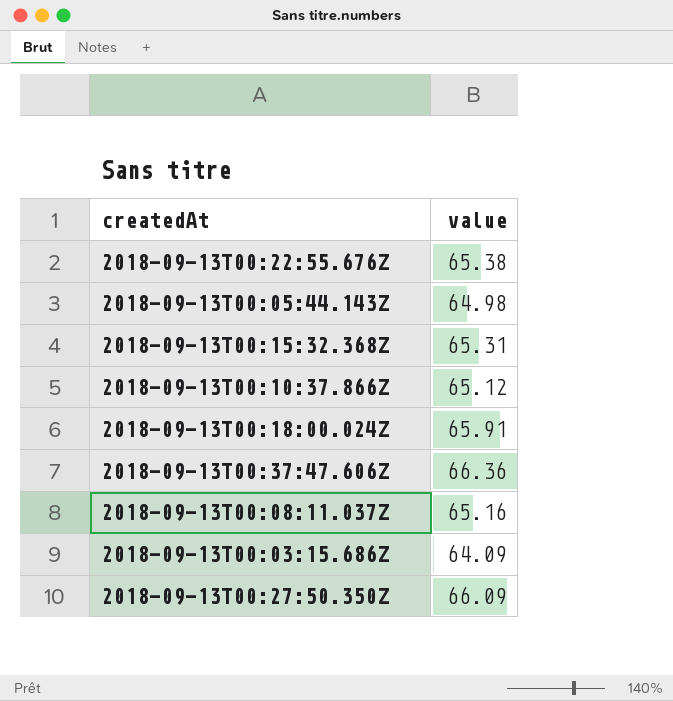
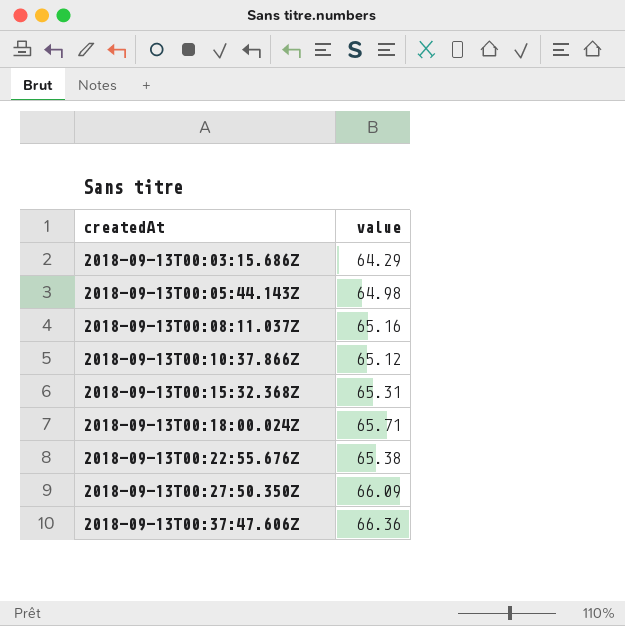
row order: none -> createdAt ascending
2018-09-13T00:03:15.686Z | value: 64.09 -> 64.29
2018-09-13T00:18:00.024Z | value: 65.91 -> 65.71

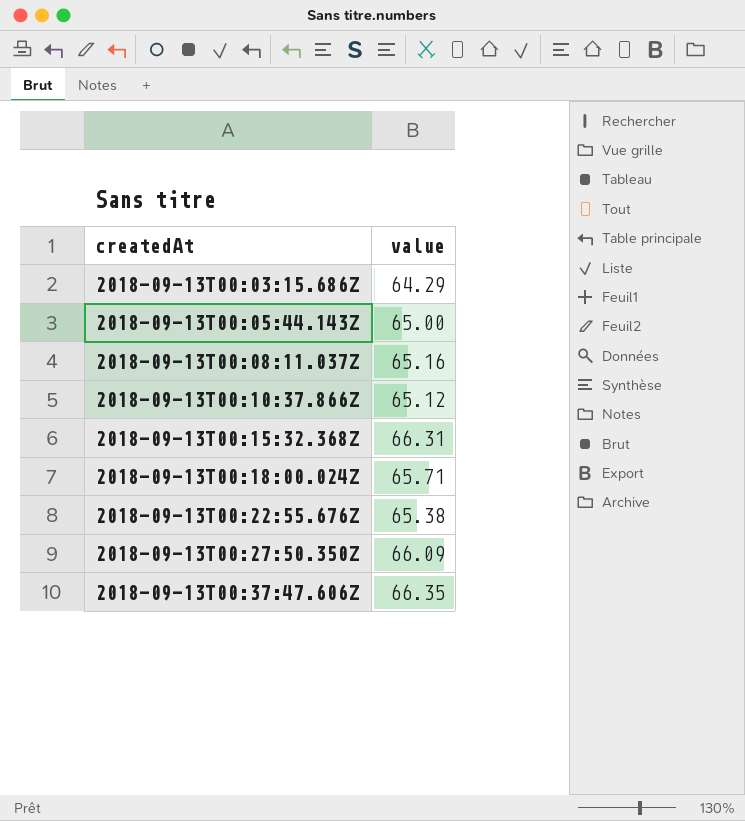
2018-09-13T00:05:44.143Z | value: 64.98 -> 65.00
2018-09-13T00:15:32.368Z | value: 65.31 -> 66.31
2018-09-13T00:37:47.606Z | value: 66.36 -> 66.35

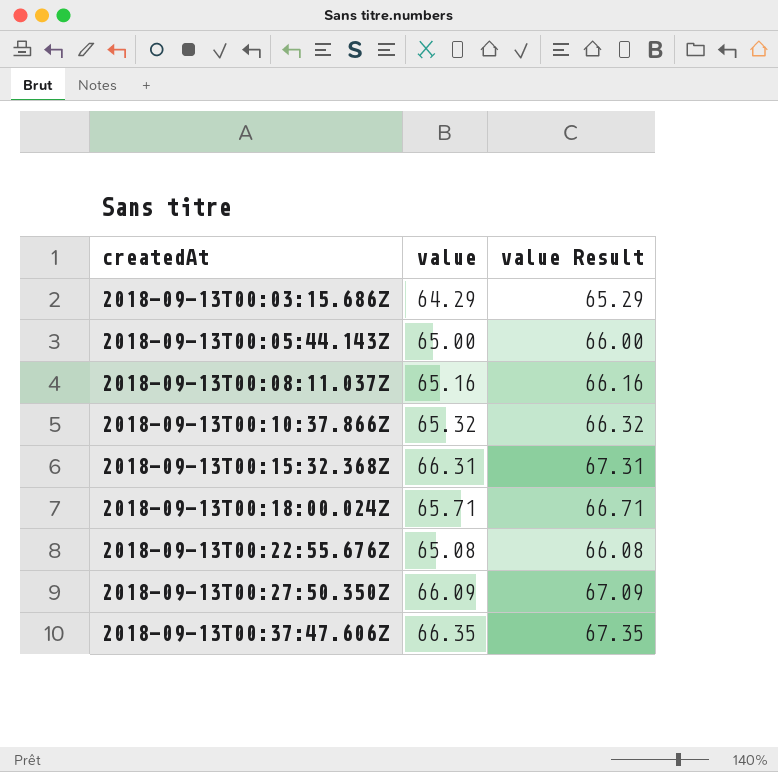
column value Result | formula: none -> [value] + 1
2018-09-13T00:10:37.866Z | value: 65.12 -> 65.32
2018-09-13T00:22:55.676Z | value: 65.38 -> 65.08

